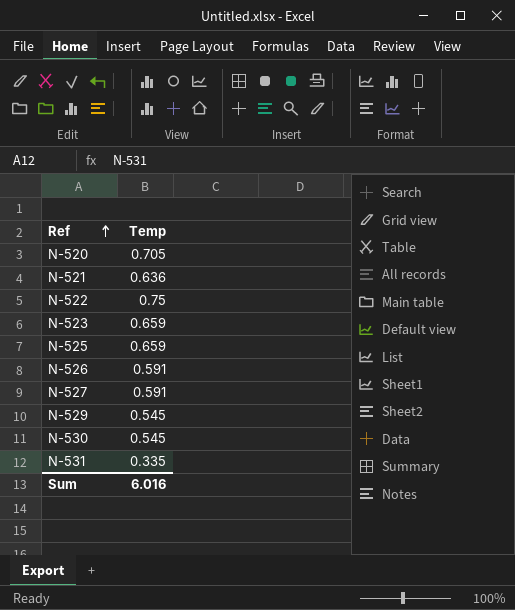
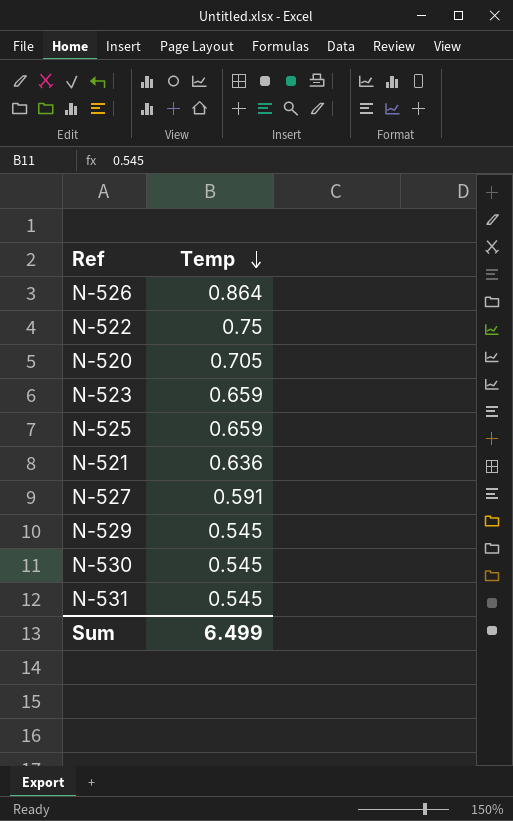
row order: Ref ascending -> Temp descending
N-526 | Temp: 0.591 -> 0.864
N-531 | Temp: 0.335 -> 0.545
Sum | Temp: 6.016 -> 6.499

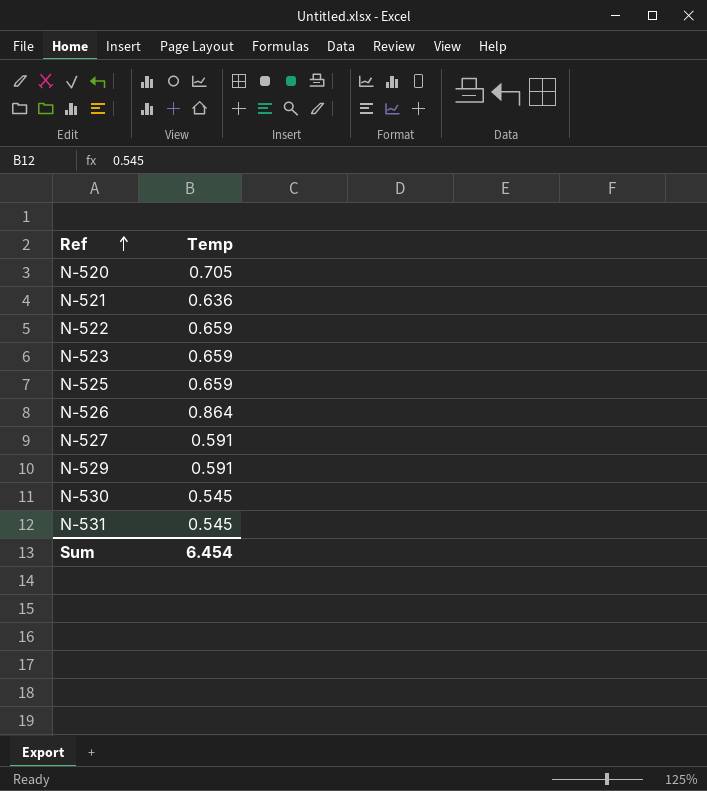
row order: Temp descending -> Ref ascending
N-522 | Temp: 0.75 -> 0.659
N-529 | Temp: 0.545 -> 0.591
Sum | Temp: 6.499 -> 6.454

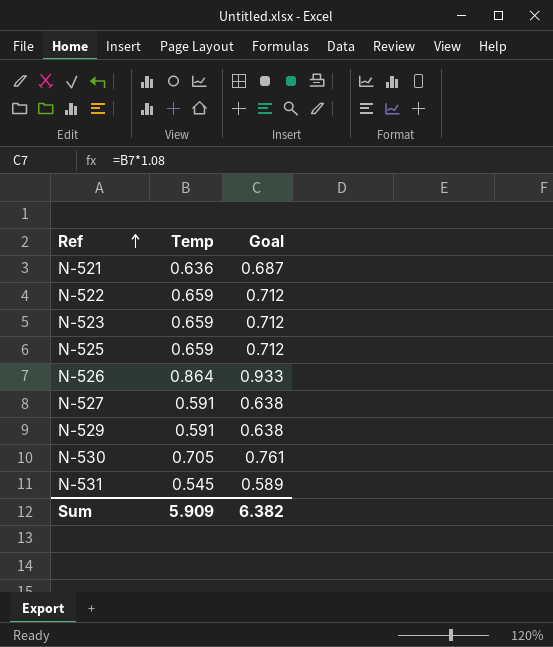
column Goal | formula: none -> [Temp] * 1.08
row N-520: 0.705 -> none
N-530 | Temp: 0.545 -> 0.705
Sum | Temp: 6.454 -> 5.909

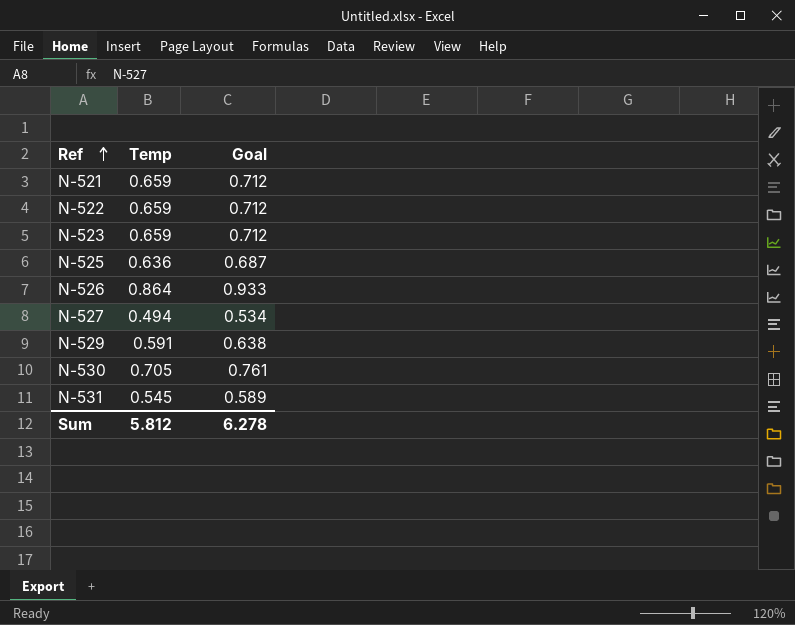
N-521 | Temp: 0.636 -> 0.659
N-521 | Goal: 0.687 -> 0.712
N-525 | Temp: 0.659 -> 0.636
N-525 | Goal: 0.712 -> 0.687
N-527 | Temp: 0.591 -> 0.494
N-527 | Goal: 0.638 -> 0.534
Sum | Temp: 5.909 -> 5.812
Sum | Goal: 6.382 -> 6.278

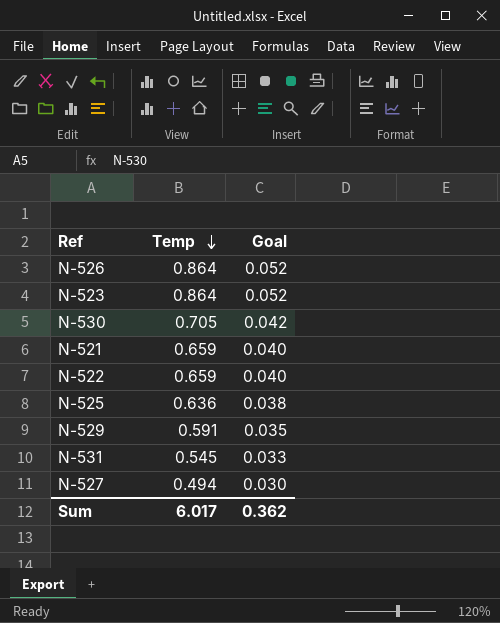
row order: Ref ascending -> Temp descending
column Goal | formula: [Temp] * 1.08 -> [Temp] * 0.06
N-523 | Temp: 0.659 -> 0.864
Sum | Temp: 5.812 -> 6.017
Sum | Goal: 6.278 -> 0.362

